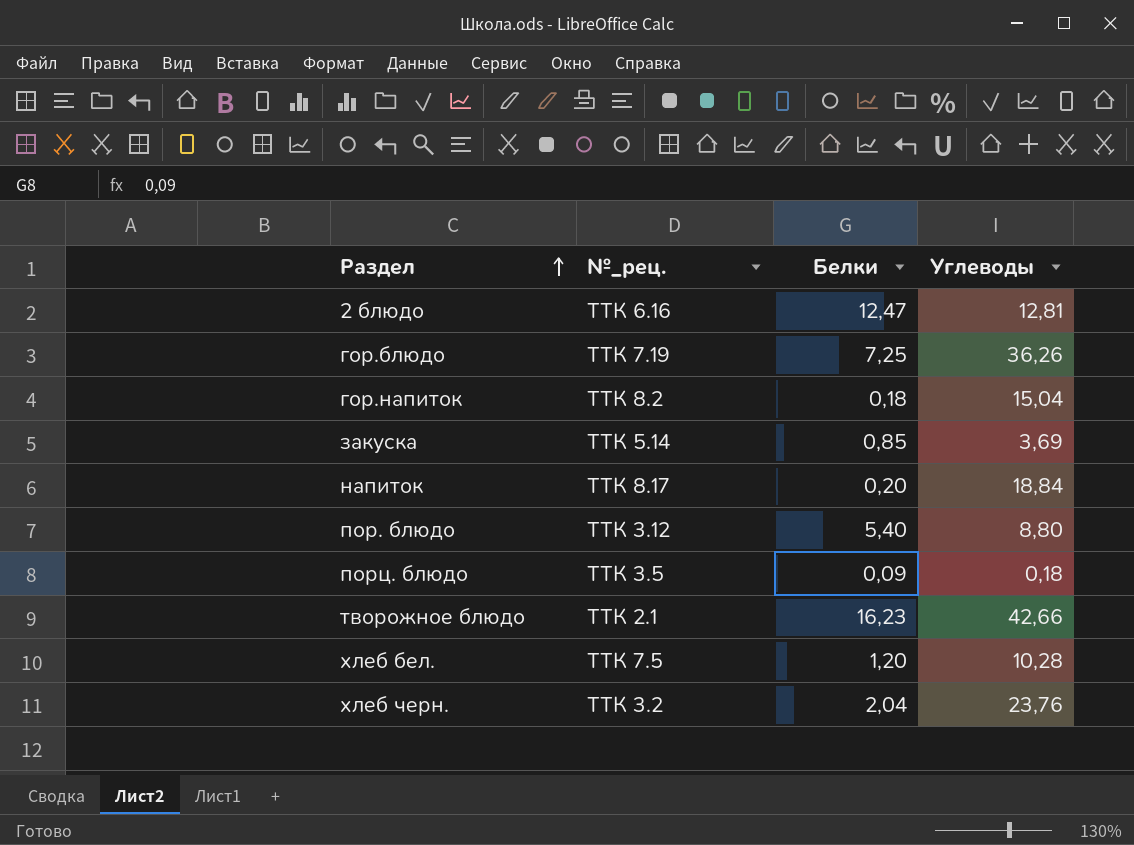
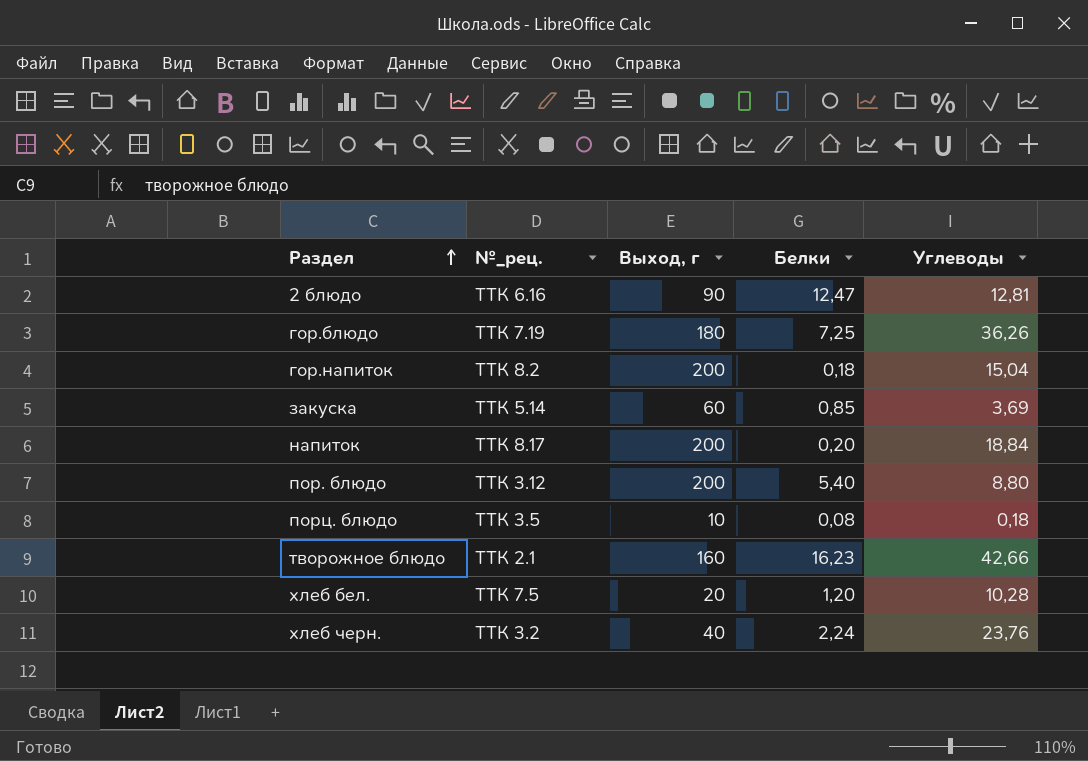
column Выход, г | position: none -> 3
порц. блюдо | Белки: 0,09 -> 0,08
хлеб черн. | Белки: 2,04 -> 2,24

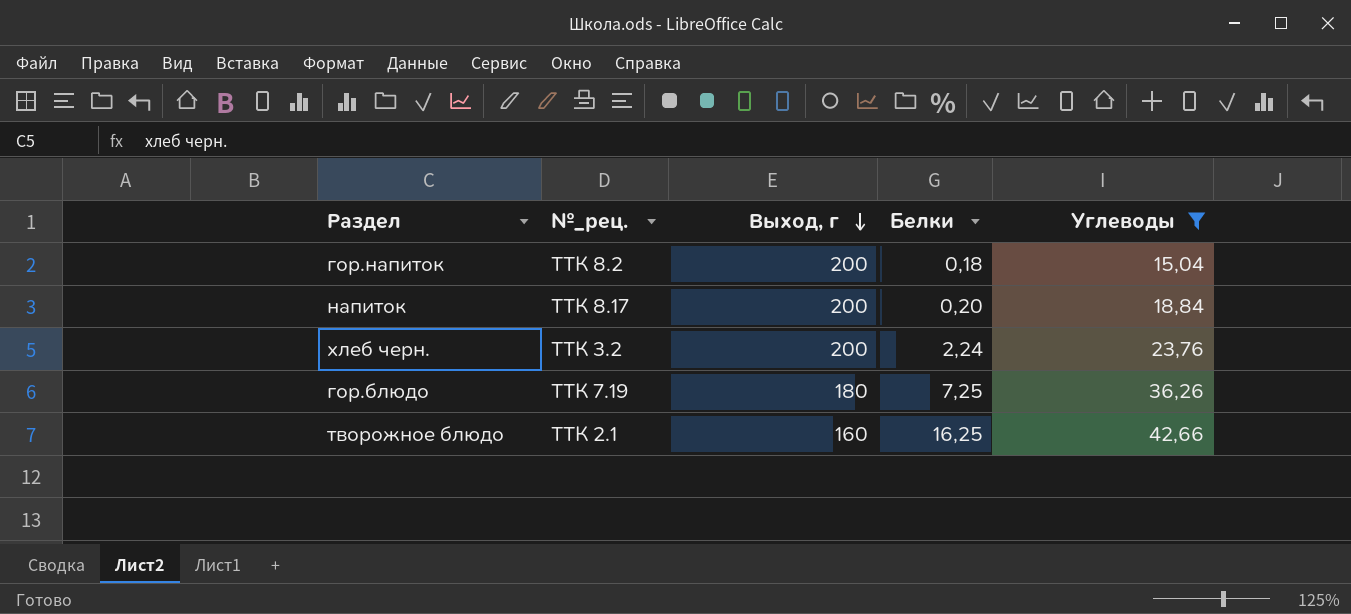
filter: none -> Углеводы >= 15,04
row order: Раздел ascending -> Выход, г descending
хлеб черн. | Выход, г: 40 -> 200
творожное блюдо | Белки: 16,23 -> 16,25

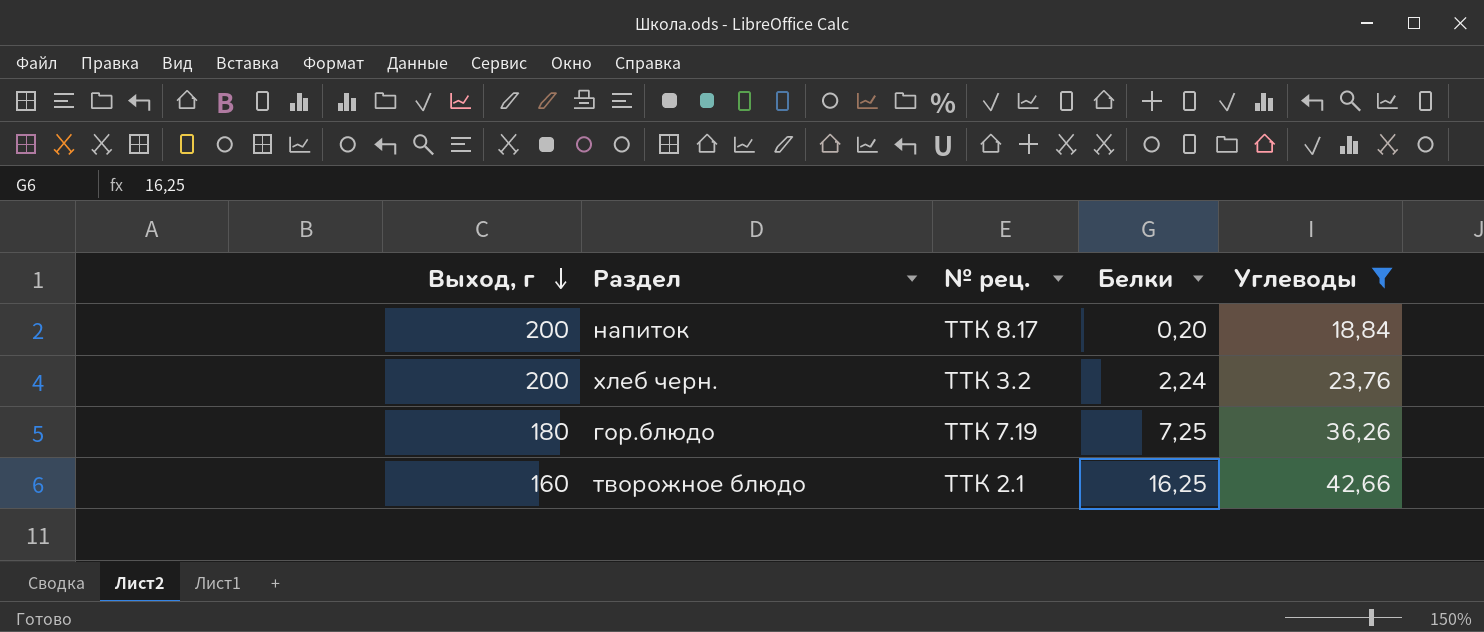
column Выход, г | position: 3 -> 1
column name: №_рец. -> № рец.
row гор.напиток: ТТК 8.2 | 200 | 0,18 | 15,04 -> none

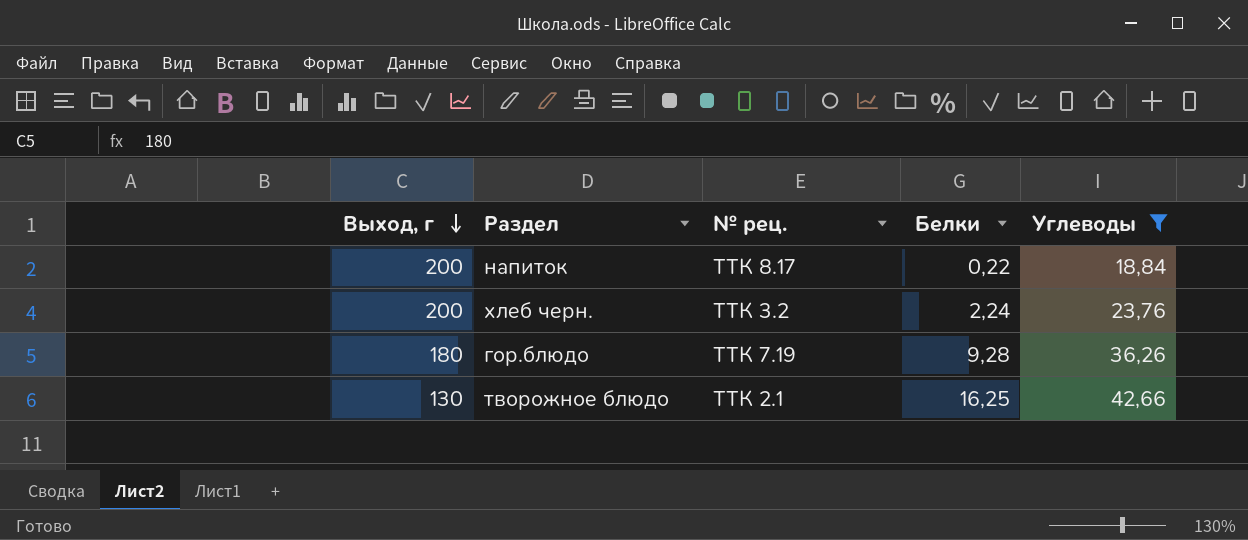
напиток | Белки: 0,20 -> 0,22
гор.блюдо | Белки: 7,25 -> 9,28
творожное блюдо | Выход, г: 160 -> 130

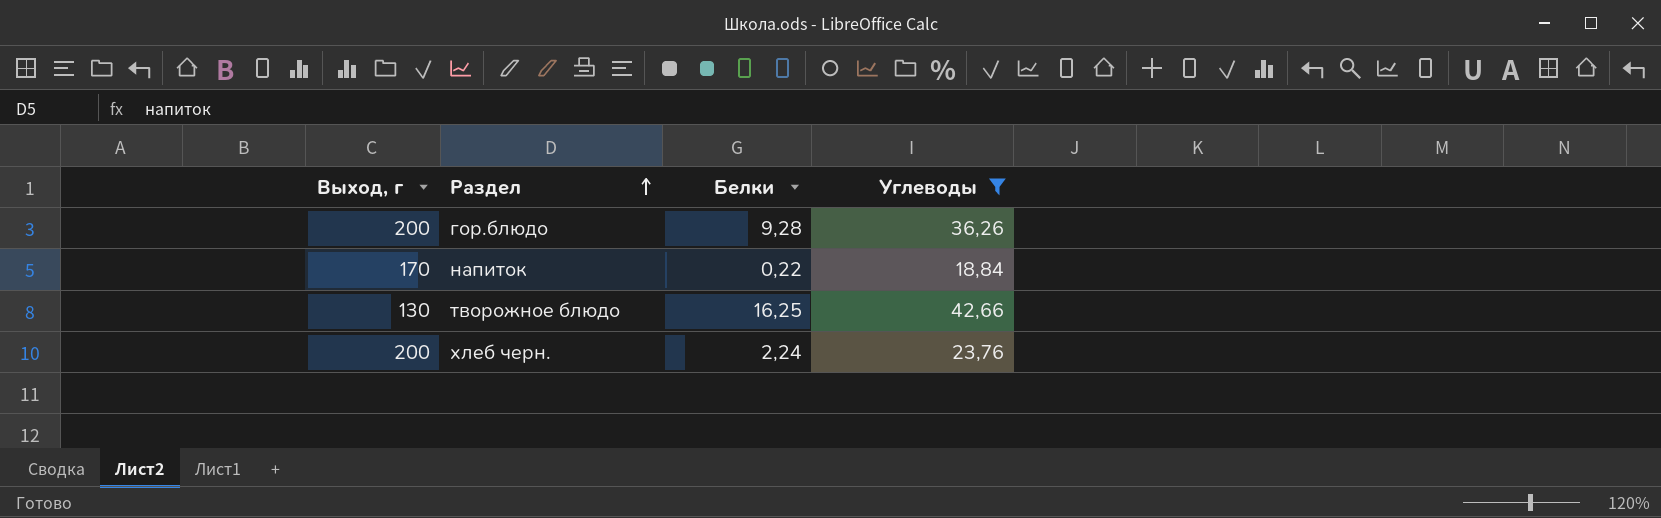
row order: Выход, г descending -> Раздел ascending
column № рец. | position: 3 -> none
гор.блюдо | Выход, г: 180 -> 200
напиток | Выход, г: 200 -> 170

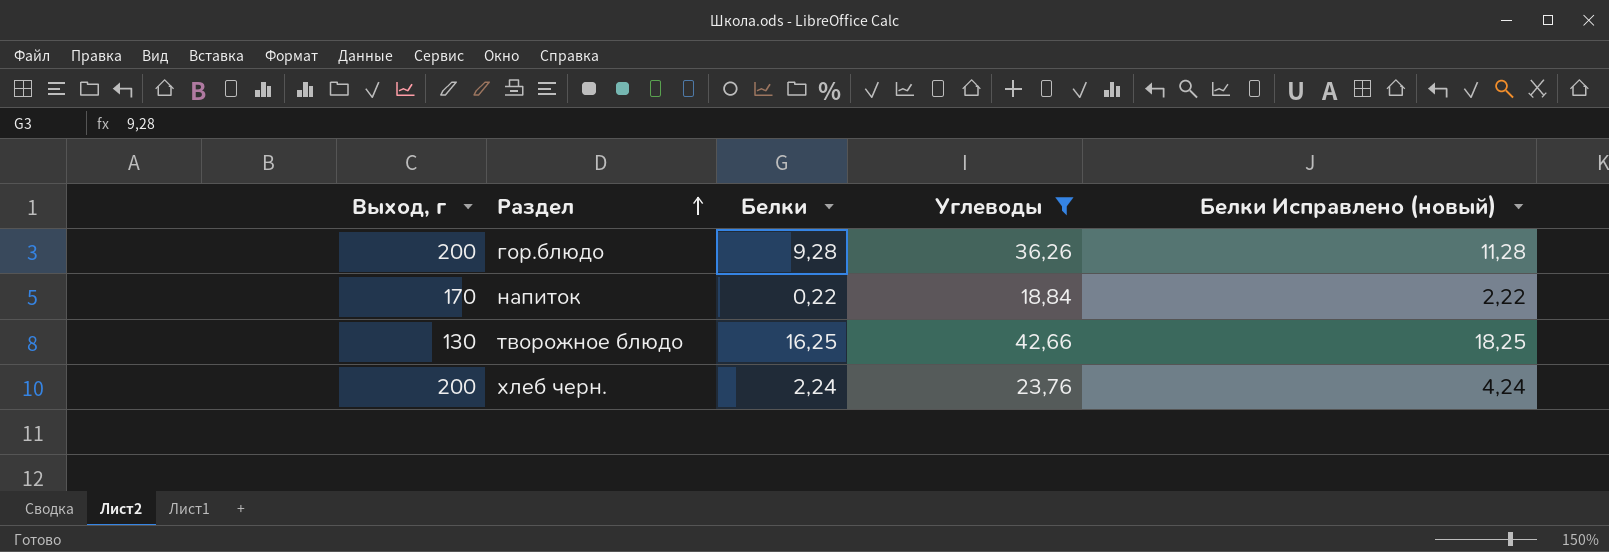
column Белки Исправлено (новый) | formula: none -> [Белки] + 2

